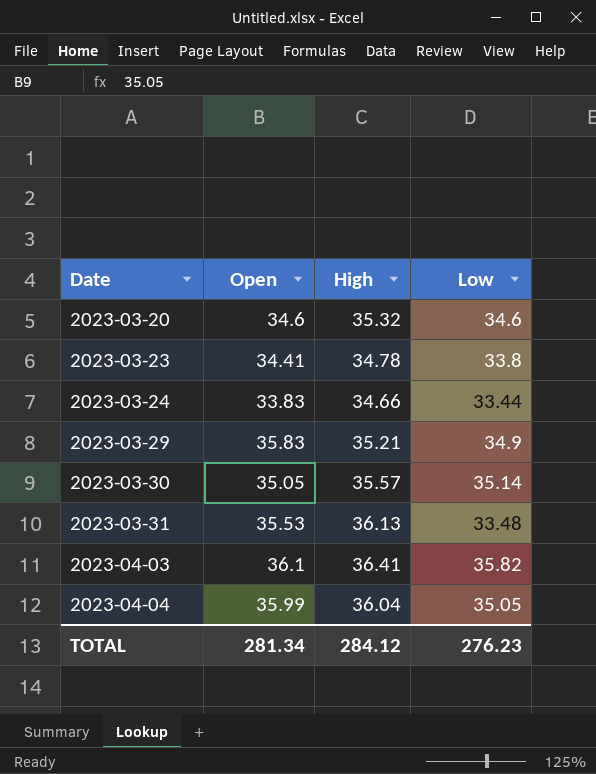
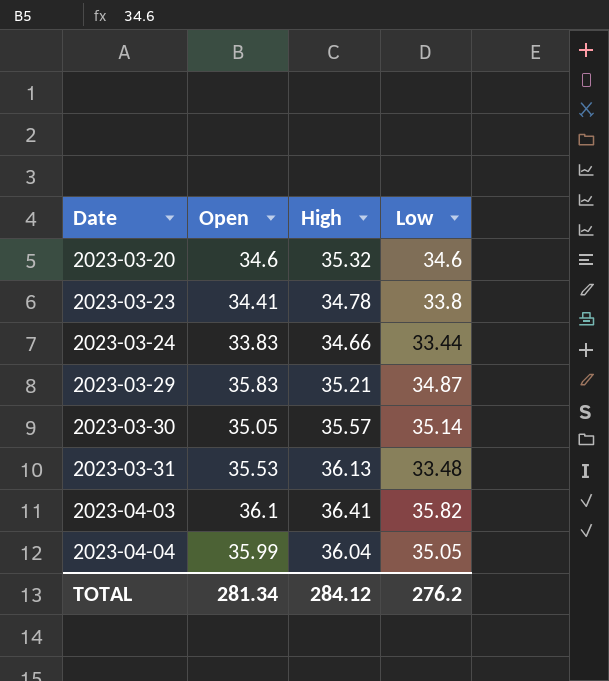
2023-03-29 | Low: 34.9 -> 34.87
TOTAL | Low: 276.23 -> 276.2

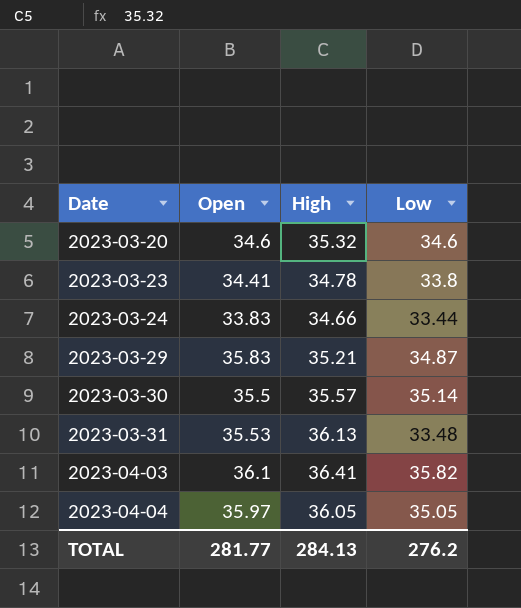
2023-03-30 | Open: 35.05 -> 35.5
2023-04-04 | Open: 35.99 -> 35.97
2023-04-04 | High: 36.04 -> 36.05
TOTAL | Open: 281.34 -> 281.77
TOTAL | High: 284.12 -> 284.13

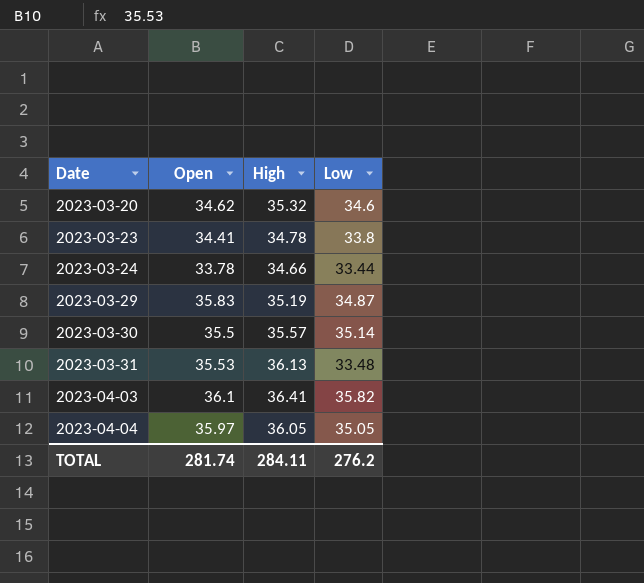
2023-03-20 | Open: 34.6 -> 34.62
2023-03-24 | Open: 33.83 -> 33.78
2023-03-29 | High: 35.21 -> 35.19
TOTAL | Open: 281.77 -> 281.74
TOTAL | High: 284.13 -> 284.11

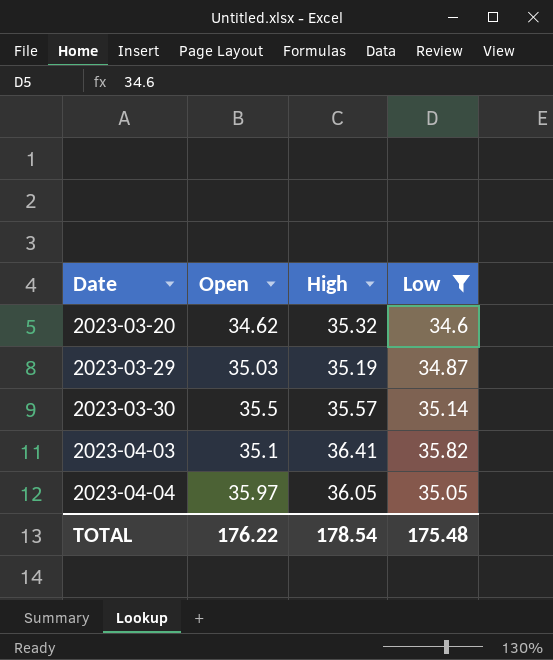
filter: none -> Low >= 34.6
2023-03-29 | Open: 35.83 -> 35.03
2023-04-03 | Open: 36.1 -> 35.1
TOTAL | Open: 281.74 -> 176.22
TOTAL | High: 284.11 -> 178.54
TOTAL | Low: 276.2 -> 175.48

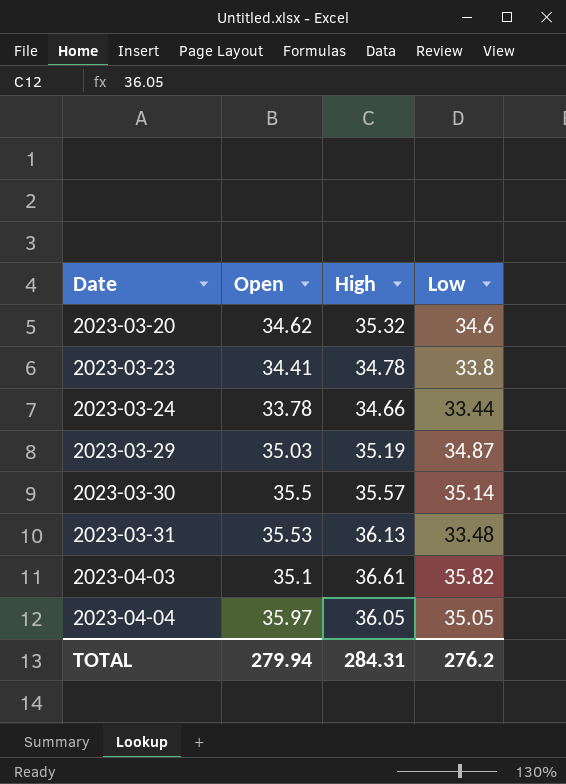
filter: Low >= 34.6 -> none
2023-04-03 | High: 36.41 -> 36.61
TOTAL | Open: 176.22 -> 279.94
TOTAL | High: 178.54 -> 284.31
TOTAL | Low: 175.48 -> 276.2

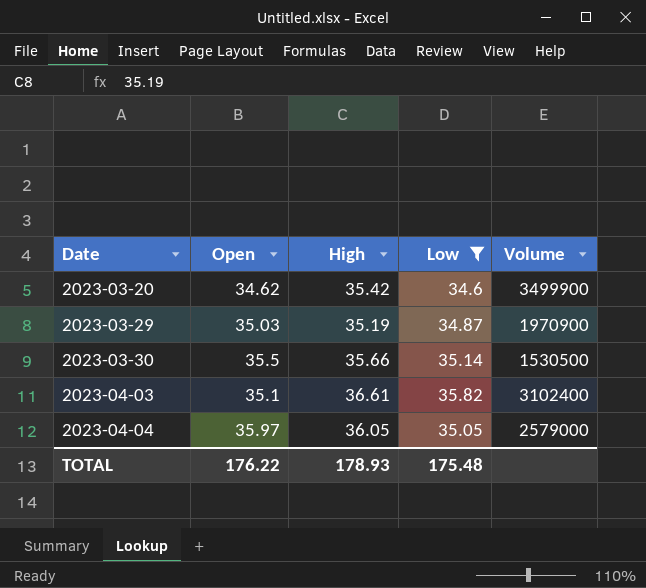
filter: none -> Low >= 34.6
column Volume | position: none -> 5
2023-03-20 | High: 35.32 -> 35.42
2023-03-30 | High: 35.57 -> 35.66
TOTAL | Open: 279.94 -> 176.22
TOTAL | High: 284.31 -> 178.93
TOTAL | Low: 276.2 -> 175.48

